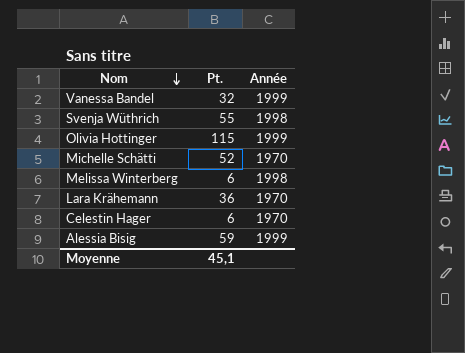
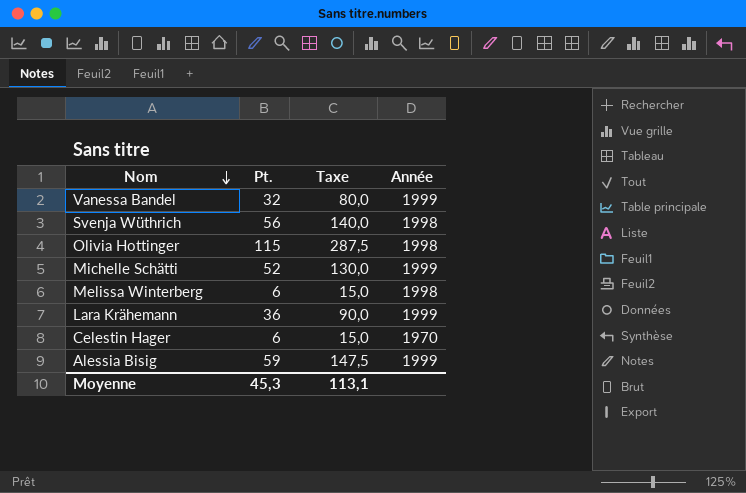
column Taxe | formula: none -> [Pt.] * 2,5
Svenja Wüthrich | Pt.: 55 -> 56
Olivia Hottinger | Année: 1999 -> 1998
Michelle Schätti | Année: 1970 -> 1999
Lara Krähemann | Année: 1970 -> 1999
Moyenne | Pt.: 45,1 -> 45,3

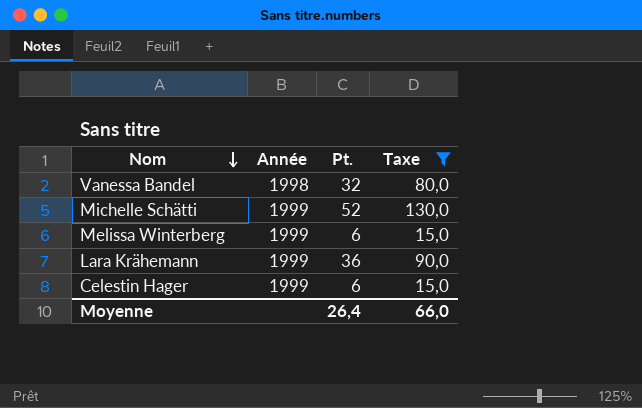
filter: none -> Taxe <= 130,0
column Année | position: 4 -> 2
Vanessa Bandel | Année: 1999 -> 1998
Melissa Winterberg | Année: 1998 -> 1999
Celestin Hager | Année: 1970 -> 1999
Moyenne | Pt.: 45,3 -> 26,4
Moyenne | Taxe: 113,1 -> 66,0

